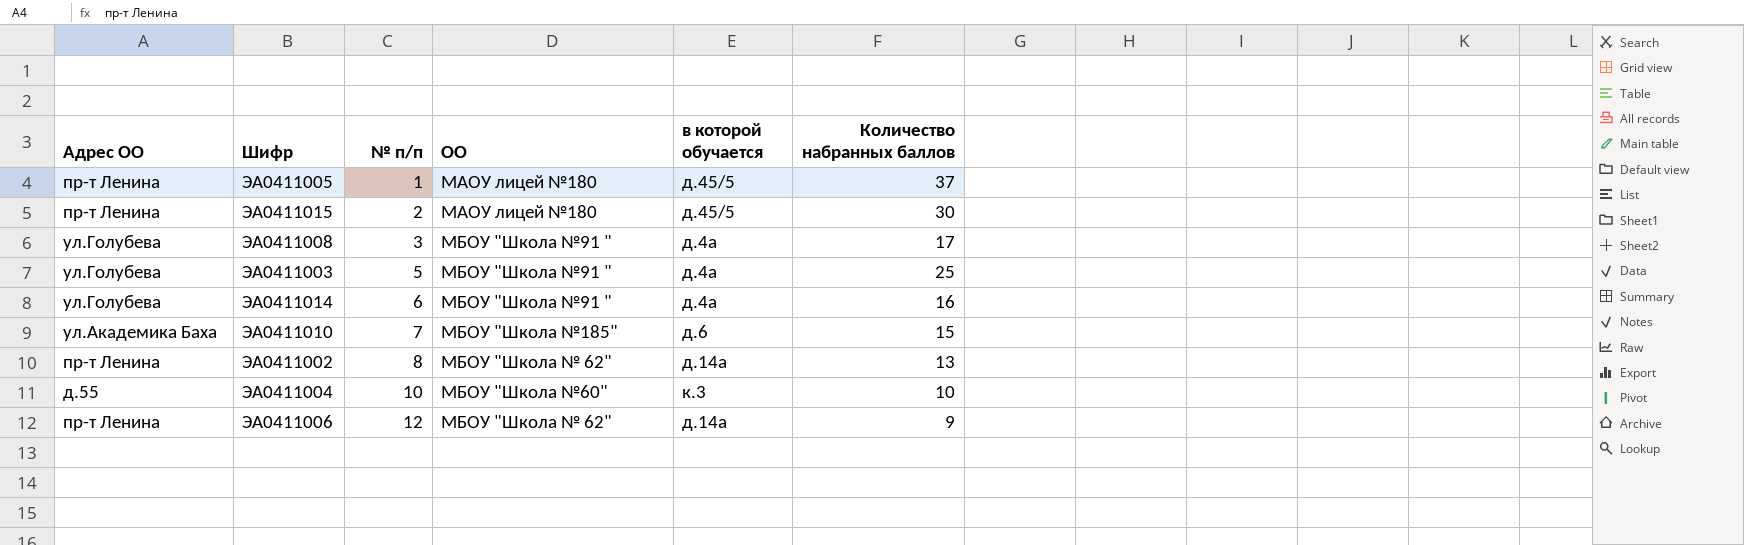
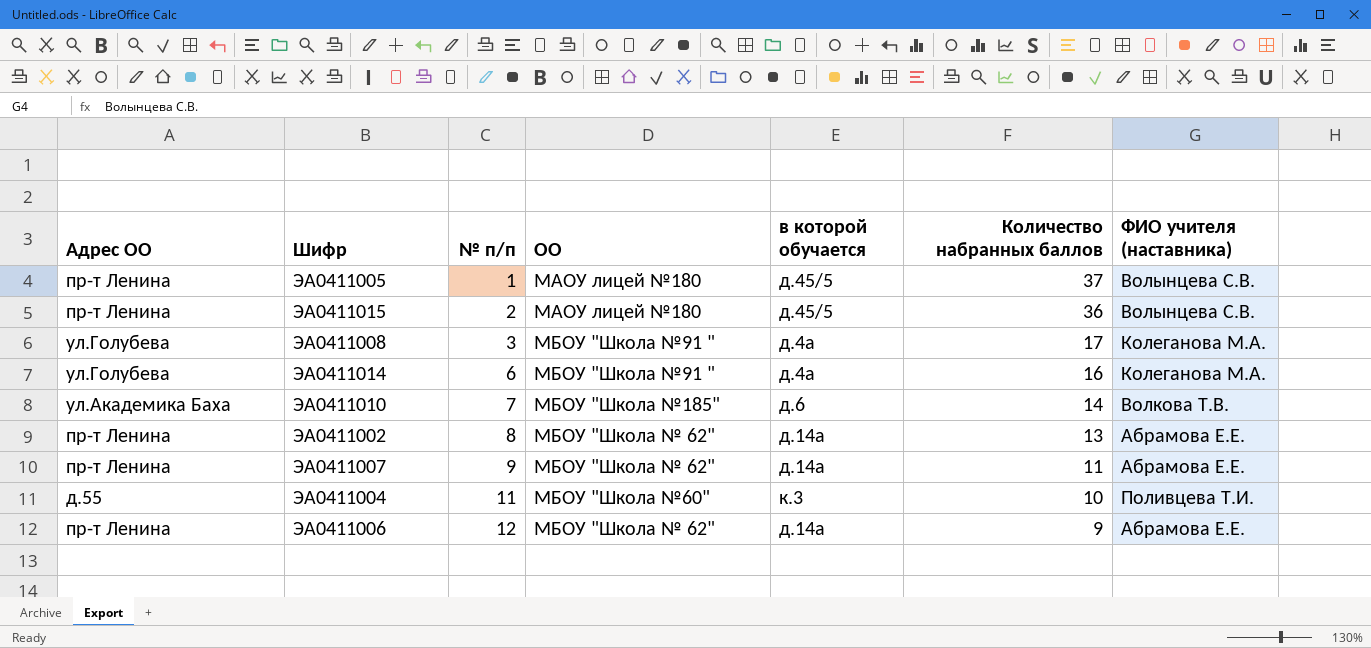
column ФИО учителя (наставника) | position: none -> 7
row ЭА0411003: ул.Голубева | 5 | МБОУ "Школа №91 " | д.4а | 25 -> none
ЭА0411015 | Количество набранных баллов: 30 -> 36
ЭА0411010 | Количество набранных баллов: 15 -> 14
row ЭА0411007: none -> пр-т Ленина | 9 | МБОУ "Школа № 62" | д.14а | 11 | Абрамова Е.Е.
ЭА0411004 | № п/п: 10 -> 11

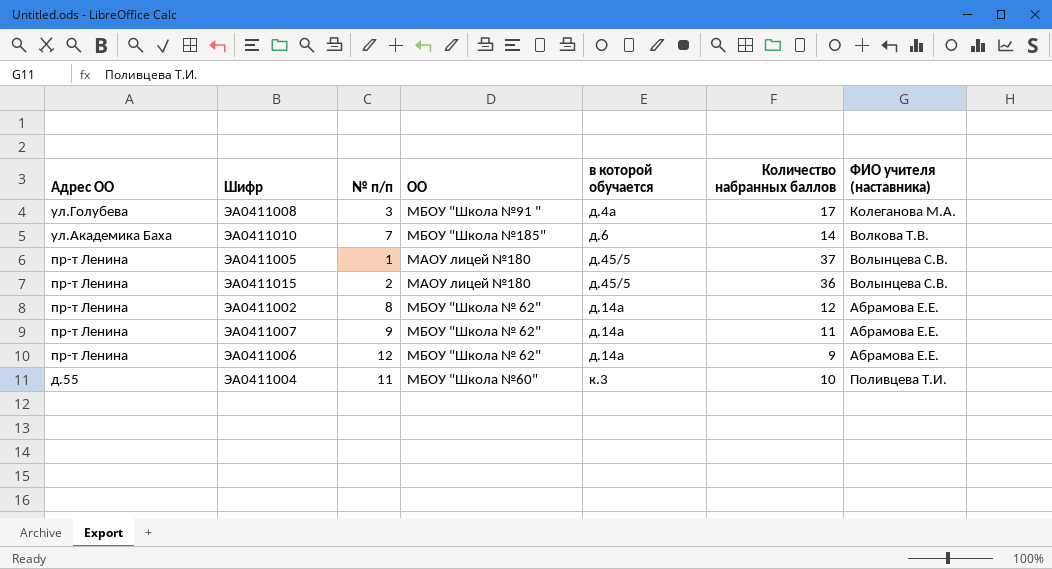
row order: № п/п ascending -> Адрес ОО descending
row ЭА0411014: ул.Голубева | 6 | МБОУ "Школа №91 " | д.4а | 16 | Колеганова М.А. -> none
ЭА0411002 | Количество набранных баллов: 13 -> 12

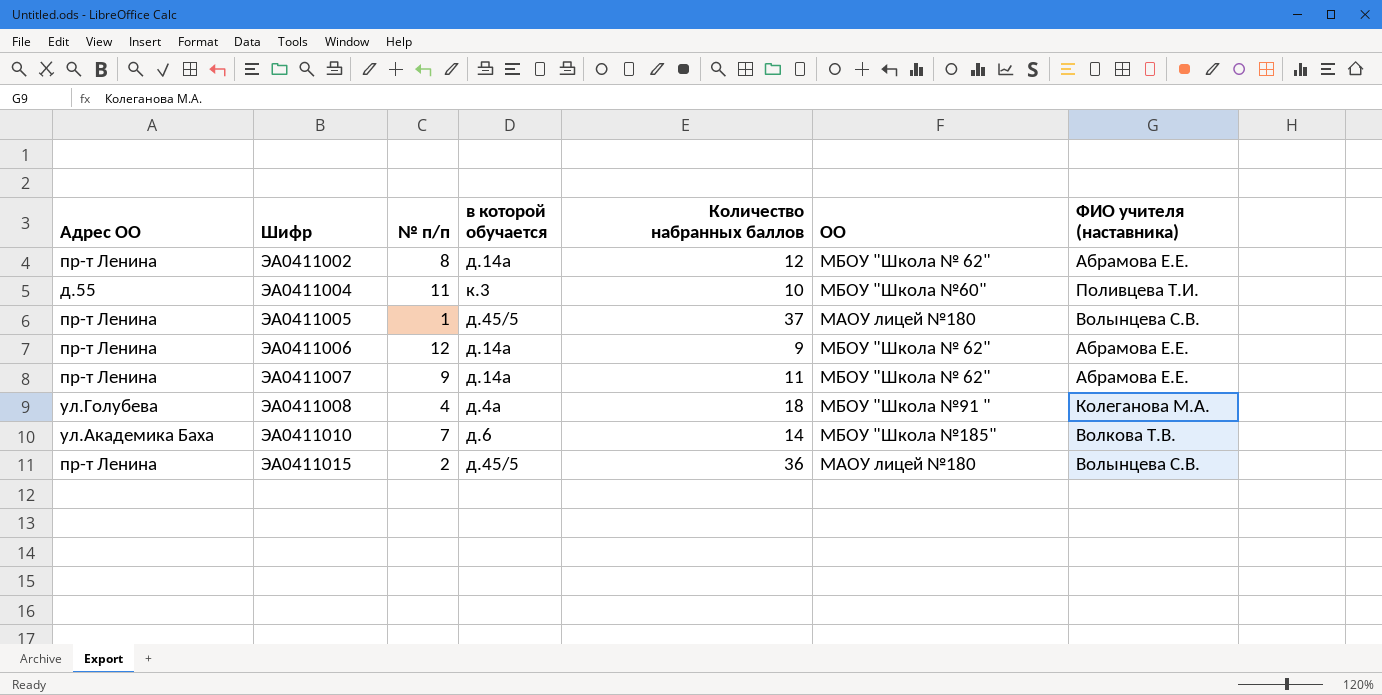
row order: Адрес ОО descending -> Шифр ascending
column ОО | position: 4 -> 6
ЭА0411008 | № п/п: 3 -> 4
ЭА0411008 | Количество набранных баллов: 17 -> 18

